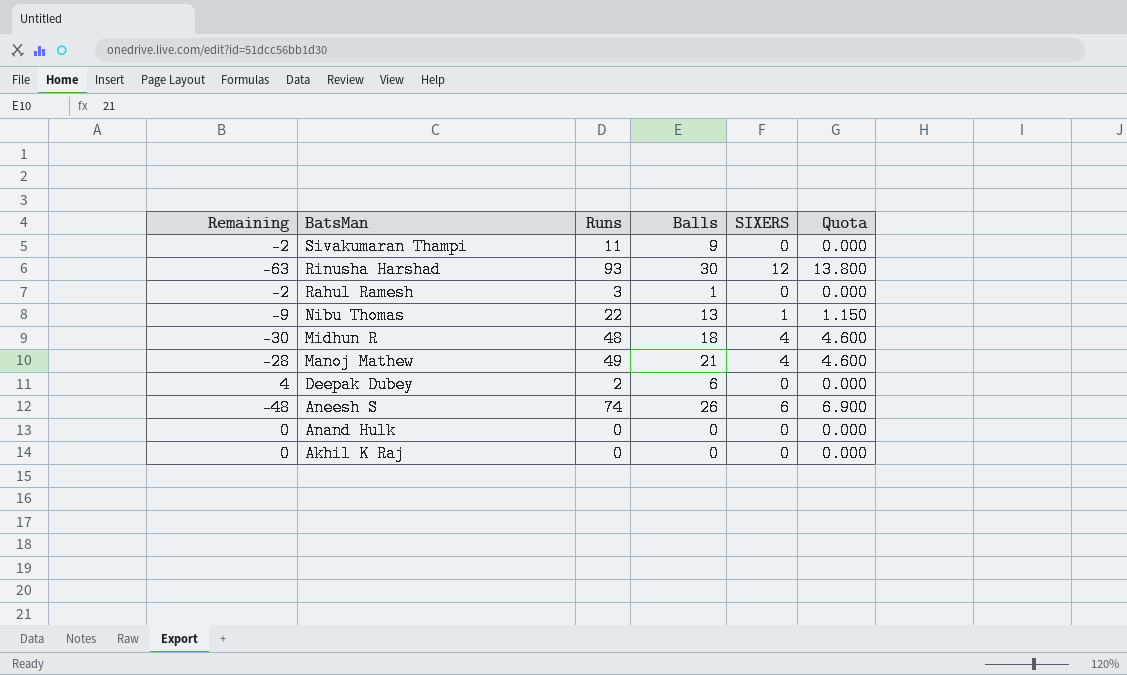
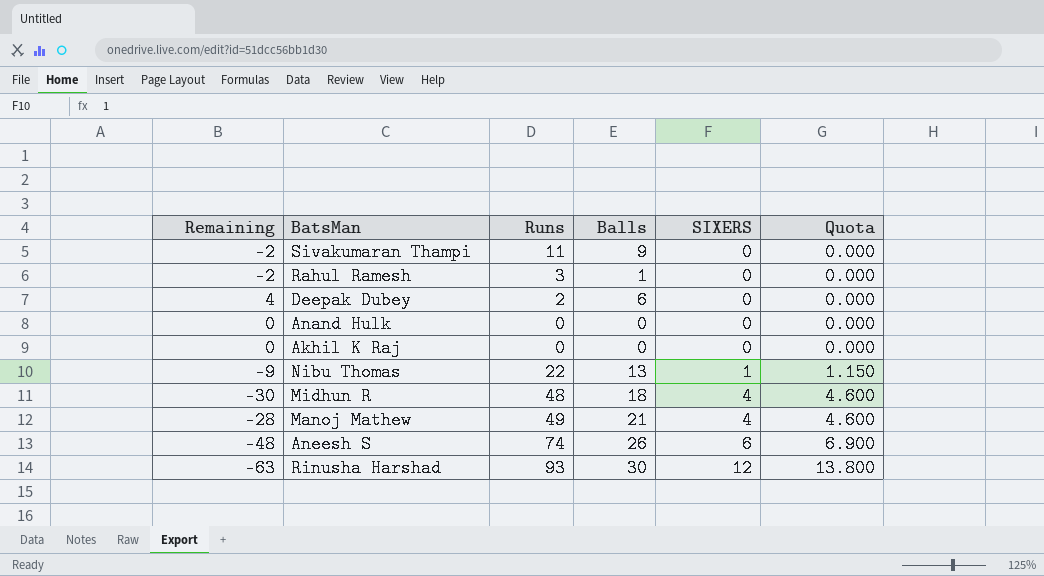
row order: BatsMan descending -> SIXERS ascending

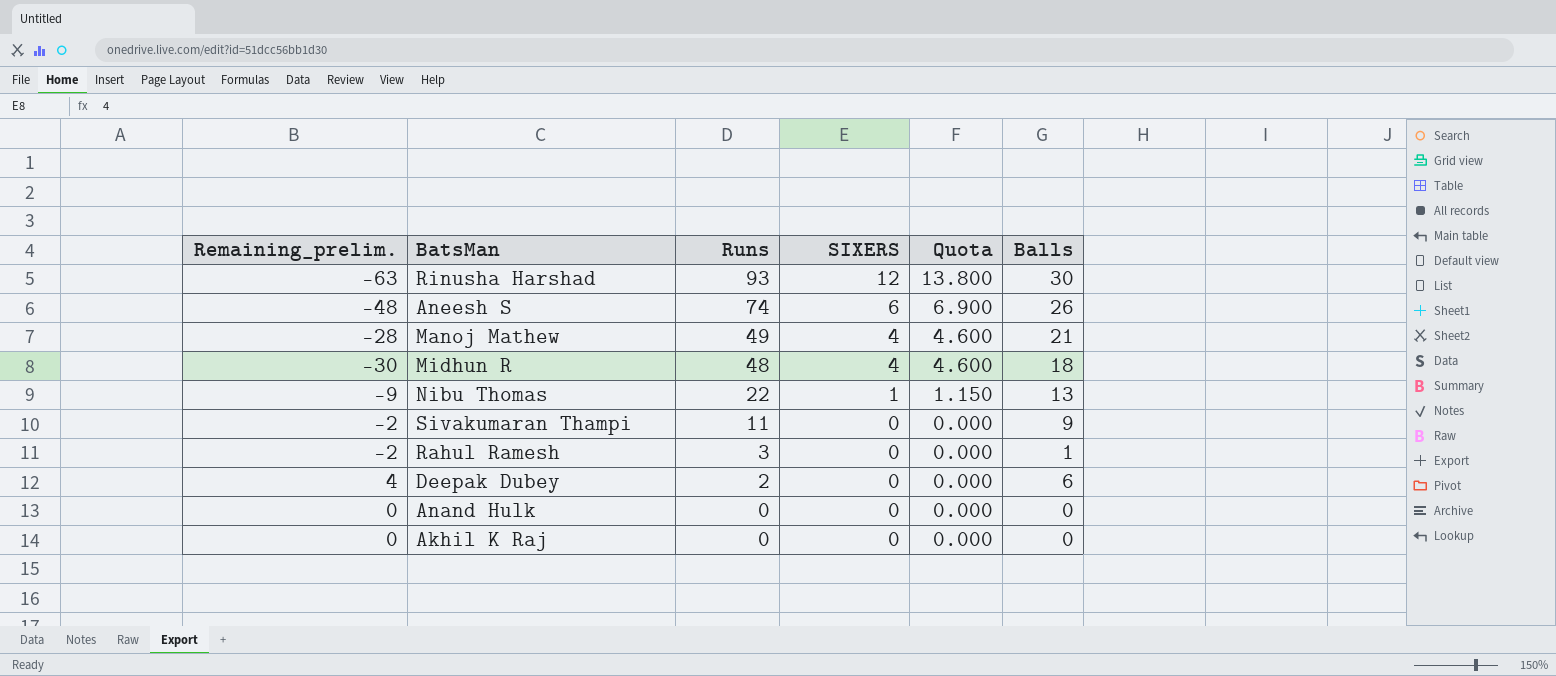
row order: SIXERS ascending -> Runs descending
column name: Remaining -> Remaining_prelim.
column Balls | position: 4 -> 6

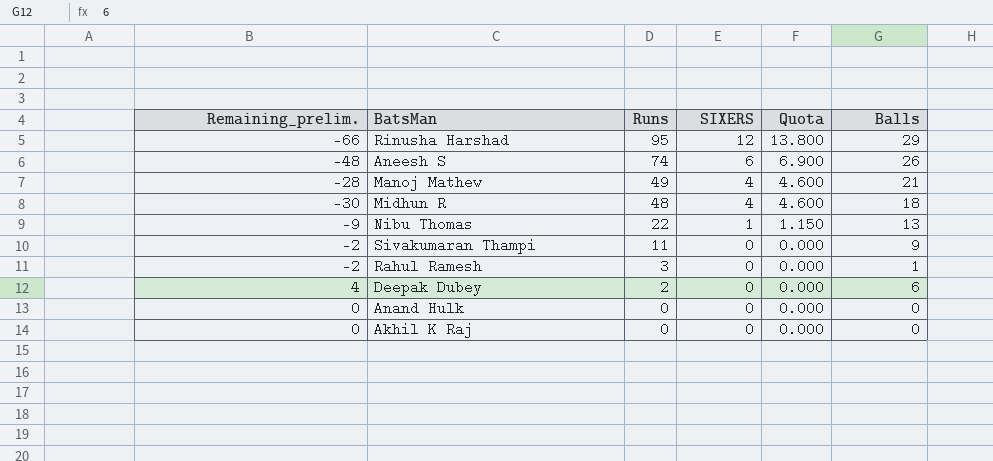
Rinusha Harshad | Remaining_prelim.: -63 -> -66
Rinusha Harshad | Runs: 93 -> 95
Rinusha Harshad | Balls: 30 -> 29

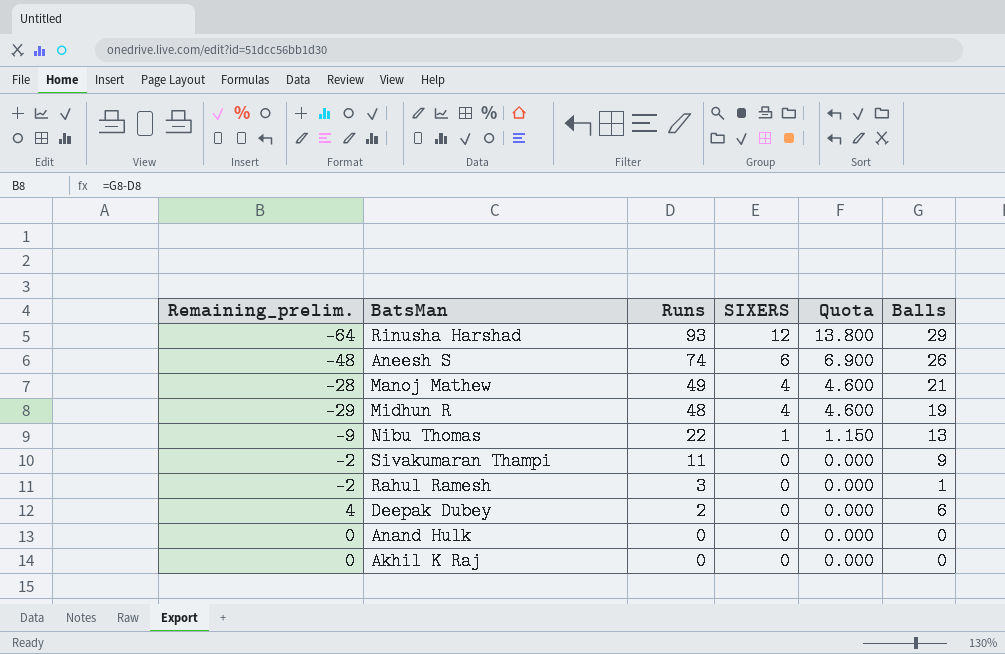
Rinusha Harshad | Remaining_prelim.: -66 -> -64
Rinusha Harshad | Runs: 95 -> 93
Midhun R | Remaining_prelim.: -30 -> -29
Midhun R | Balls: 18 -> 19

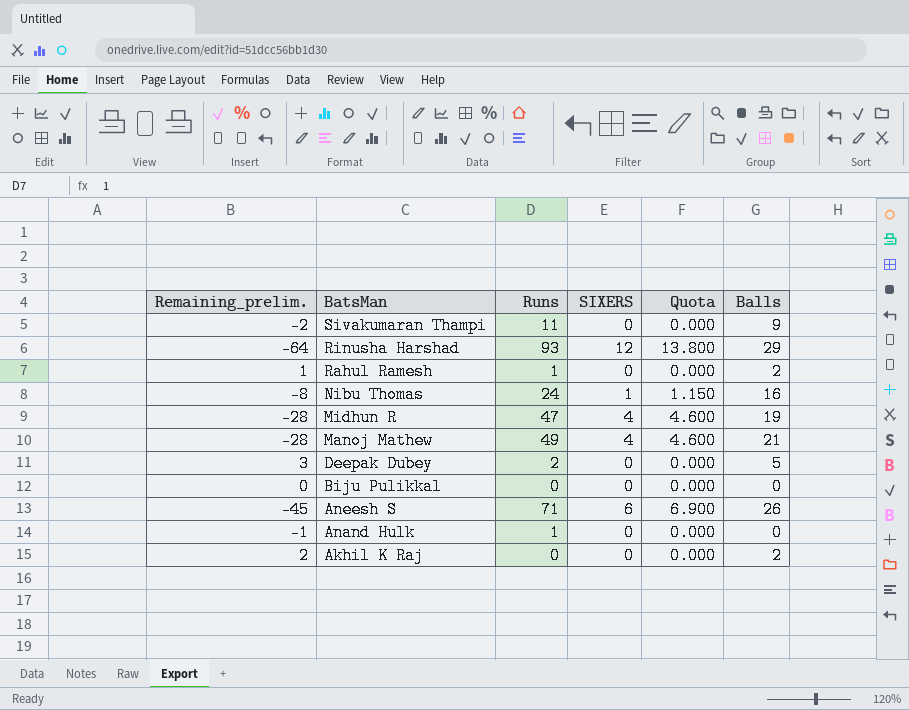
row order: Runs descending -> BatsMan descending
Rahul Ramesh | Remaining_prelim.: -2 -> 1
Rahul Ramesh | Runs: 3 -> 1
Rahul Ramesh | Balls: 1 -> 2
Nibu Thomas | Remaining_prelim.: -9 -> -8
Nibu Thomas | Runs: 22 -> 24
Nibu Thomas | Balls: 13 -> 16
Midhun R | Remaining_prelim.: -29 -> -28
Midhun R | Runs: 48 -> 47
Deepak Dubey | Remaining_prelim.: 4 -> 3
Deepak Dubey | Balls: 6 -> 5
row Biju Pulikkal: none -> 0 | 0 | 0 | 0.000 | 0
Aneesh S | Remaining_prelim.: -48 -> -45
Aneesh S | Runs: 74 -> 71
Anand Hulk | Remaining_prelim.: 0 -> -1
Anand Hulk | Runs: 0 -> 1
Akhil K Raj | Remaining_prelim.: 0 -> 2
Akhil K Raj | Balls: 0 -> 2

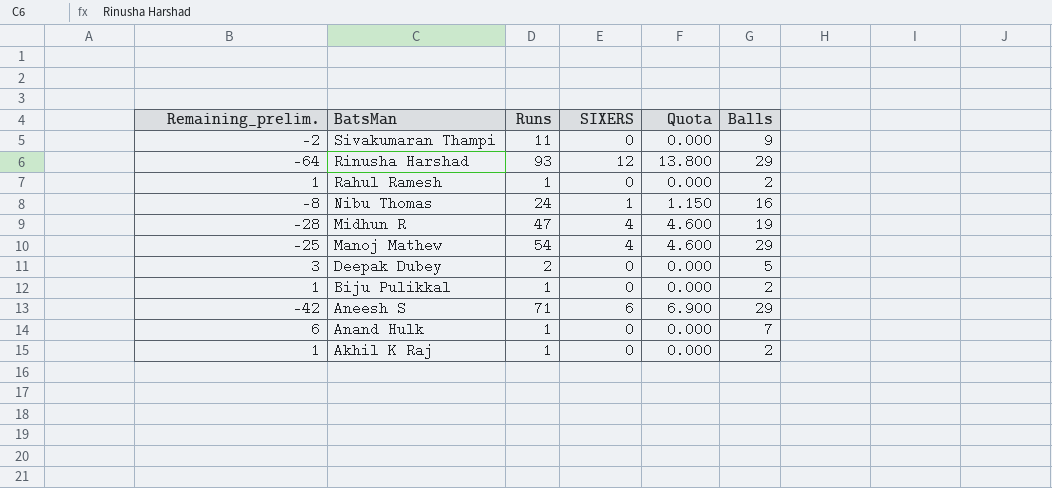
Manoj Mathew | Remaining_prelim.: -28 -> -25
Manoj Mathew | Runs: 49 -> 54
Manoj Mathew | Balls: 21 -> 29
Biju Pulikkal | Remaining_prelim.: 0 -> 1
Biju Pulikkal | Runs: 0 -> 1
Biju Pulikkal | Balls: 0 -> 2
Aneesh S | Remaining_prelim.: -45 -> -42
Aneesh S | Balls: 26 -> 29
Anand Hulk | Remaining_prelim.: -1 -> 6
Anand Hulk | Balls: 0 -> 7
Akhil K Raj | Remaining_prelim.: 2 -> 1
Akhil K Raj | Runs: 0 -> 1

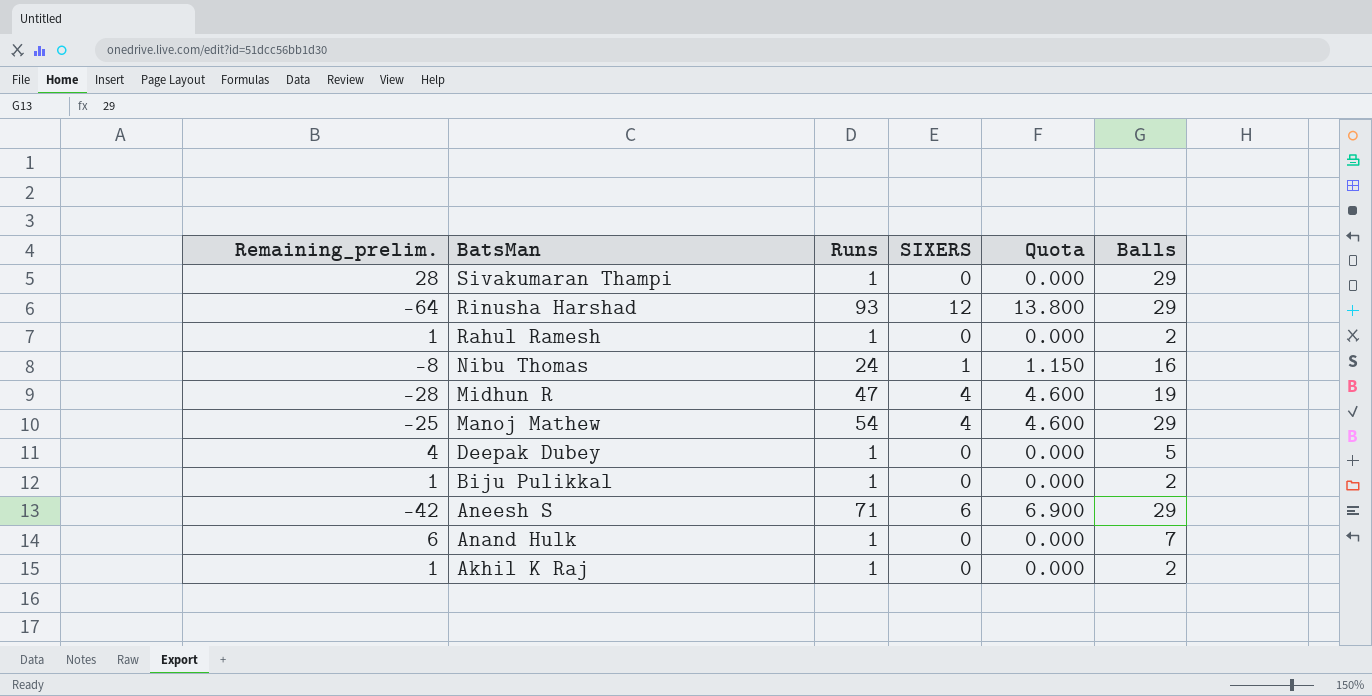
Sivakumaran Thampi | Remaining_prelim.: -2 -> 28
Sivakumaran Thampi | Runs: 11 -> 1
Sivakumaran Thampi | Balls: 9 -> 29
Deepak Dubey | Remaining_prelim.: 3 -> 4
Deepak Dubey | Runs: 2 -> 1

